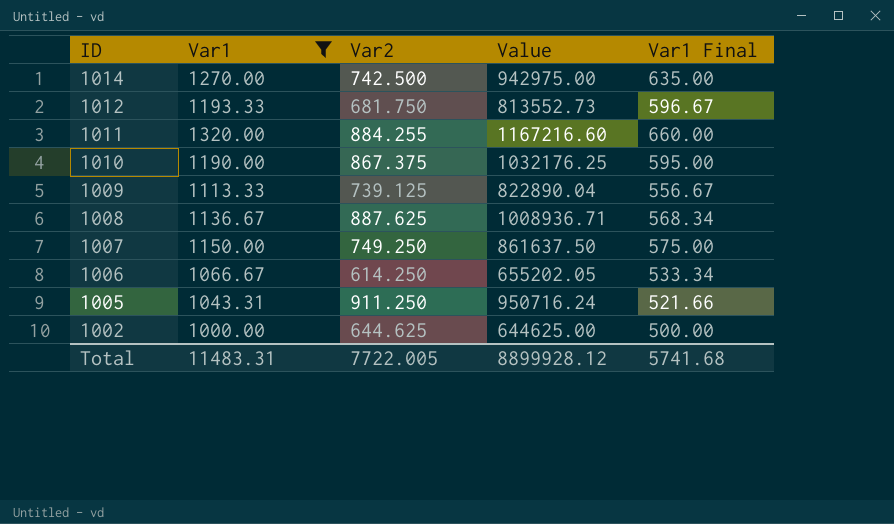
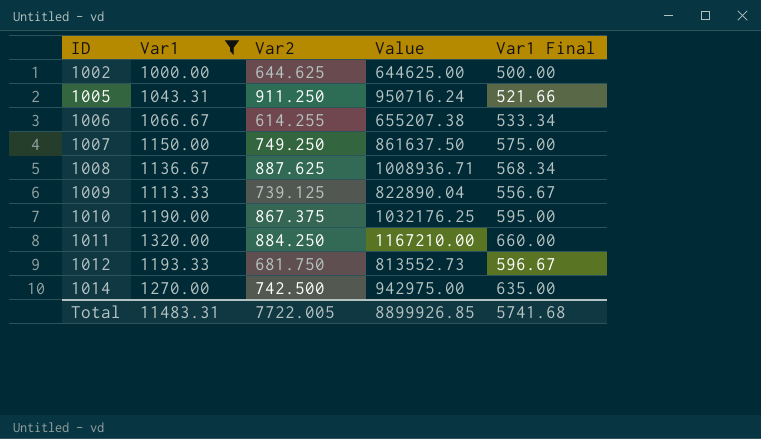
row order: ID descending -> ID ascending
1006 | Var2: 614.250 -> 614.255
1006 | Value: 655202.05 -> 655207.38
1011 | Var2: 884.255 -> 884.250
1011 | Value: 1167216.60 -> 1167210.00
Total | Value: 8899928.12 -> 8899926.85

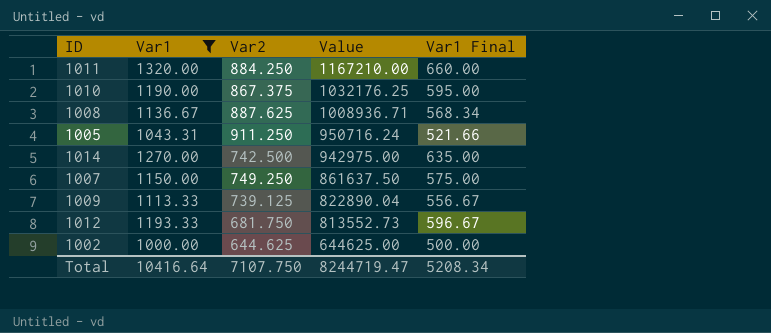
row order: ID ascending -> Value descending
row 1006: 1066.67 | 614.255 | 655207.38 | 533.34 -> none
Total | Var1: 11483.31 -> 10416.64
Total | Var2: 7722.005 -> 7107.750
Total | Value: 8899926.85 -> 8244719.47
Total | Var1 Final: 5741.68 -> 5208.34

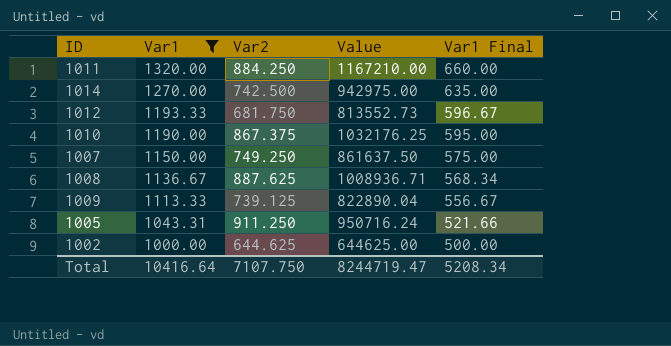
row order: Value descending -> Var1 descending

